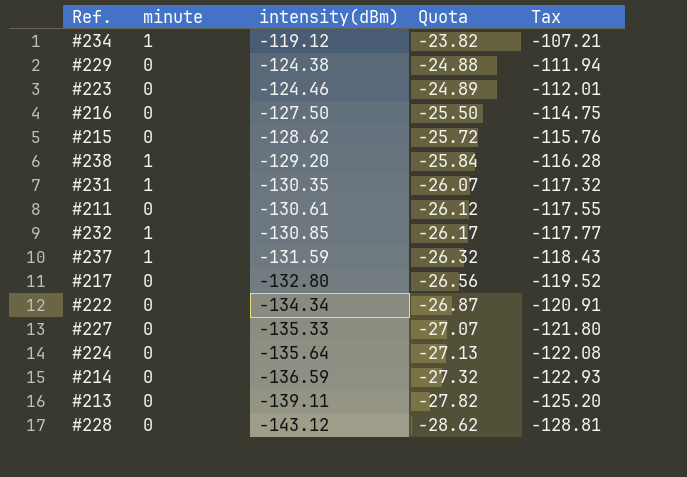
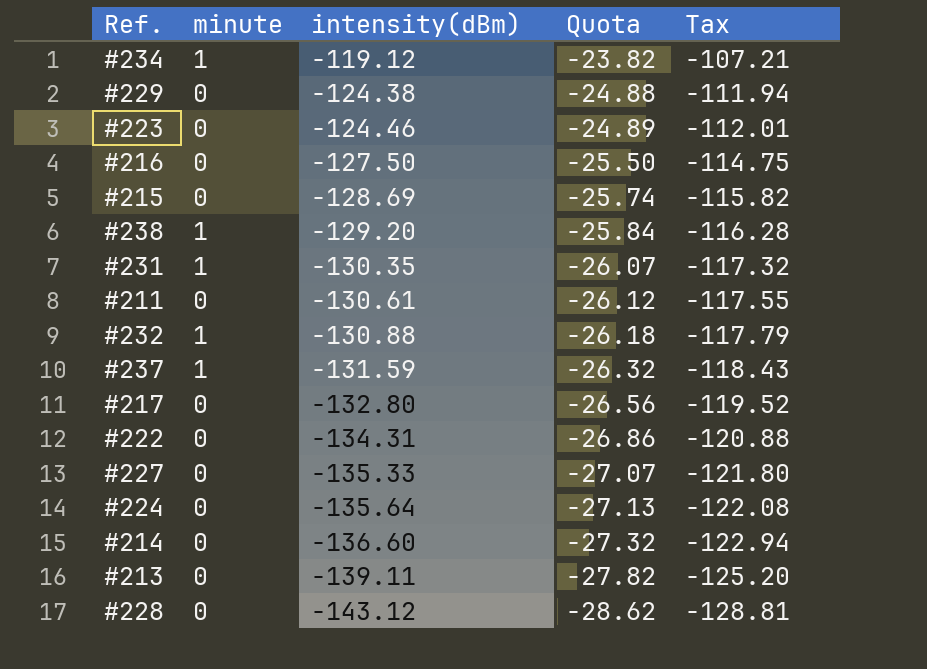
#215 | intensity(dBm): -128.62 -> -128.69
#215 | Quota: -25.72 -> -25.74
#215 | Tax: -115.76 -> -115.82
#232 | intensity(dBm): -130.85 -> -130.88
#232 | Quota: -26.17 -> -26.18
#232 | Tax: -117.77 -> -117.79
#222 | intensity(dBm): -134.34 -> -134.31
#222 | Quota: -26.87 -> -26.86
#222 | Tax: -120.91 -> -120.88
#214 | intensity(dBm): -136.59 -> -136.60
#214 | Tax: -122.93 -> -122.94

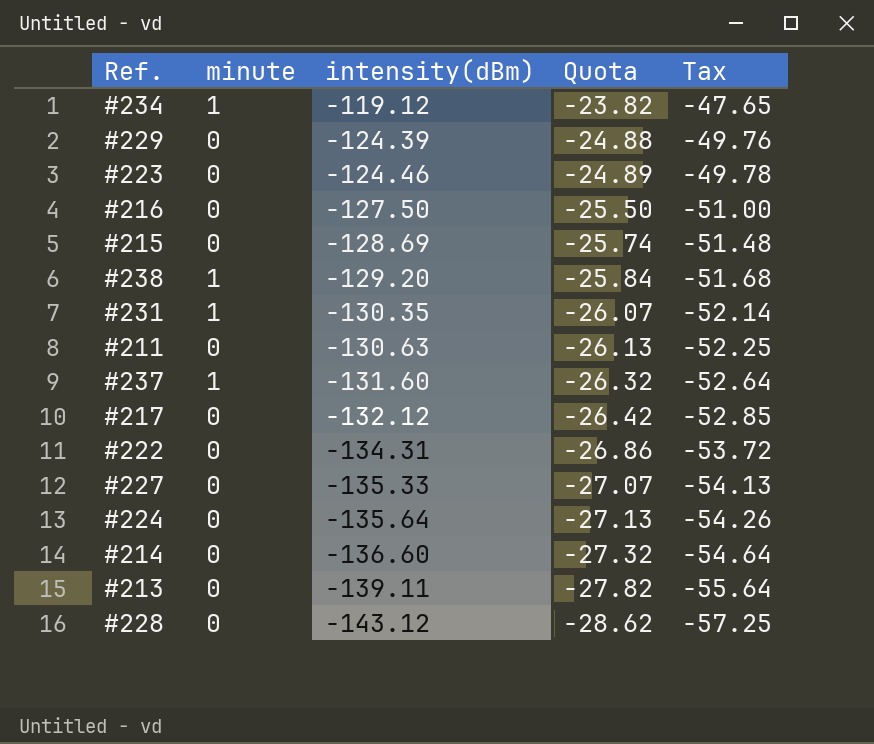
column Tax | formula: [intensity(dBm)] * 0.9 -> [intensity(dBm)] * 0.4
row #232: 1 | -130.88 | -26.18 | -117.79 -> none
#229 | intensity(dBm): -124.38 -> -124.39
#211 | intensity(dBm): -130.61 -> -130.63
#211 | Quota: -26.12 -> -26.13
#237 | intensity(dBm): -131.59 -> -131.60
#217 | intensity(dBm): -132.80 -> -132.12
#217 | Quota: -26.56 -> -26.42

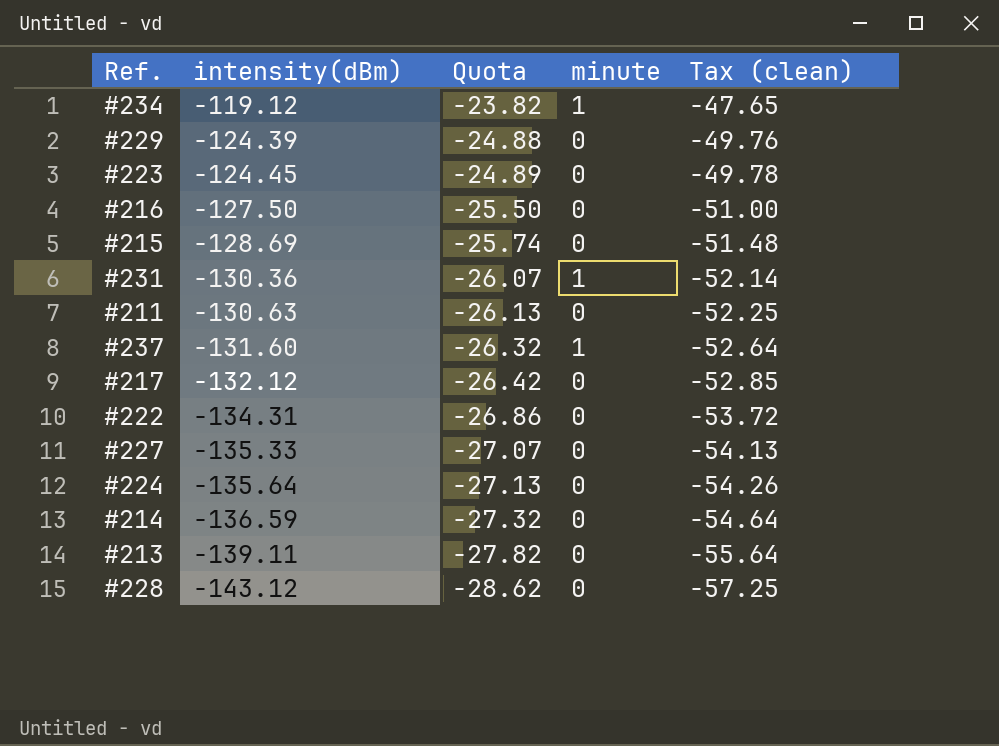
column minute | position: 2 -> 4
column name: Tax -> Tax (clean)
row #238: 1 | -129.20 | -25.84 | -51.68 -> none
#223 | intensity(dBm): -124.46 -> -124.45
#231 | intensity(dBm): -130.35 -> -130.36
#214 | intensity(dBm): -136.60 -> -136.59

